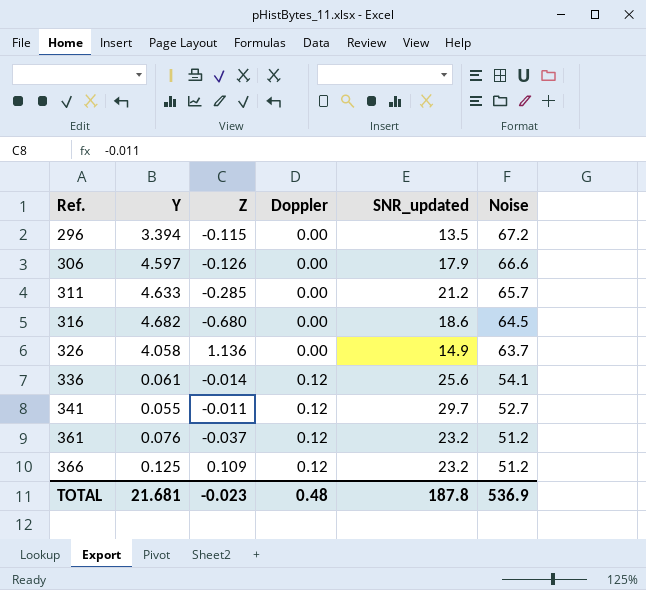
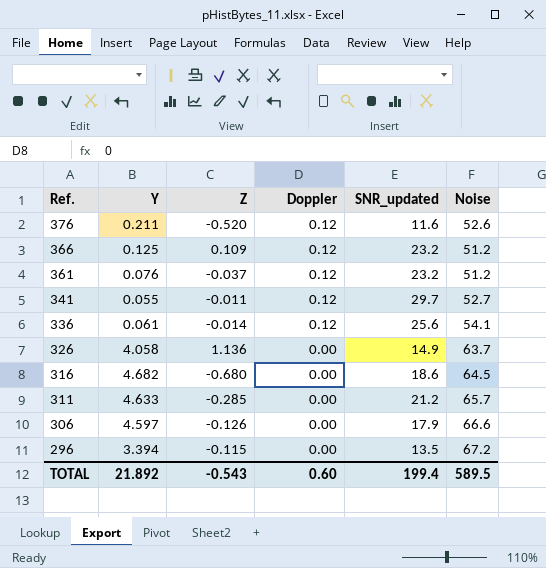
row order: Ref. ascending -> Ref. descending
row 376: none -> 0.211 | -0.520 | 0.12 | 11.6 | 52.6
TOTAL | Y: 21.681 -> 21.892
TOTAL | Z: -0.023 -> -0.543
TOTAL | Doppler: 0.48 -> 0.60
TOTAL | SNR_updated: 187.8 -> 199.4
TOTAL | Noise: 536.9 -> 589.5

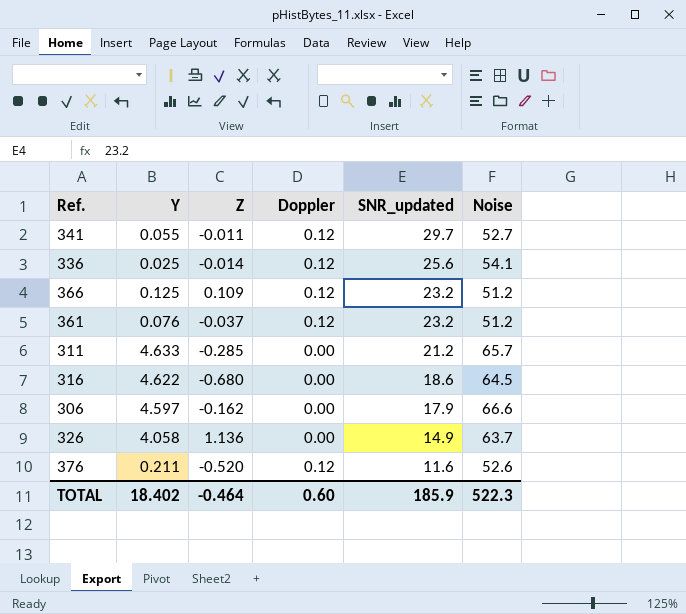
row order: Ref. descending -> SNR_updated descending
row 296: 3.394 | -0.115 | 0.00 | 13.5 | 67.2 -> none
336 | Y: 0.061 -> 0.025
316 | Y: 4.682 -> 4.622
306 | Z: -0.126 -> -0.162
TOTAL | Y: 21.892 -> 18.402
TOTAL | Z: -0.543 -> -0.464
TOTAL | SNR_updated: 199.4 -> 185.9
TOTAL | Noise: 589.5 -> 522.3

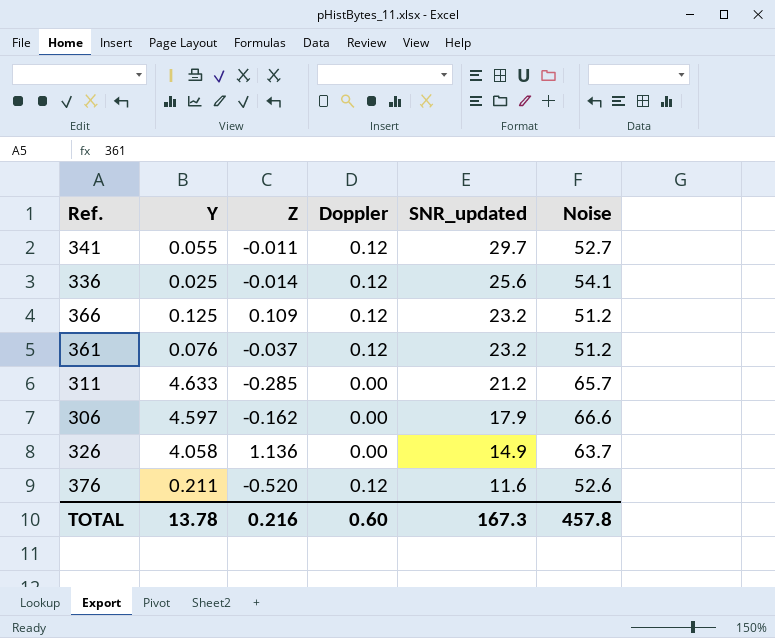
row 316: 4.622 | -0.680 | 0.00 | 18.6 | 64.5 -> none
TOTAL | Y: 18.402 -> 13.78
TOTAL | Z: -0.464 -> 0.216
TOTAL | SNR_updated: 185.9 -> 167.3
TOTAL | Noise: 522.3 -> 457.8

